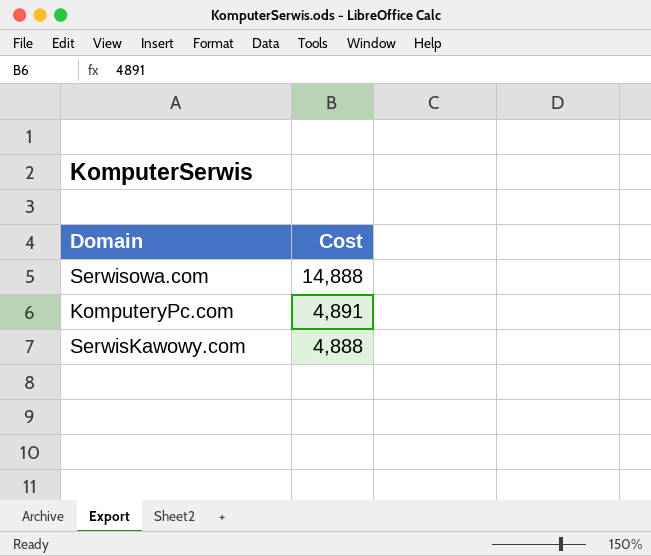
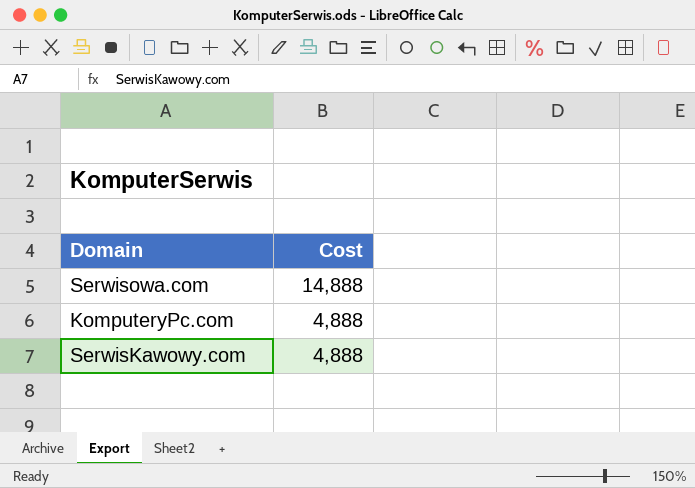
KomputeryPc.com | Cost: 4,891 -> 4,888

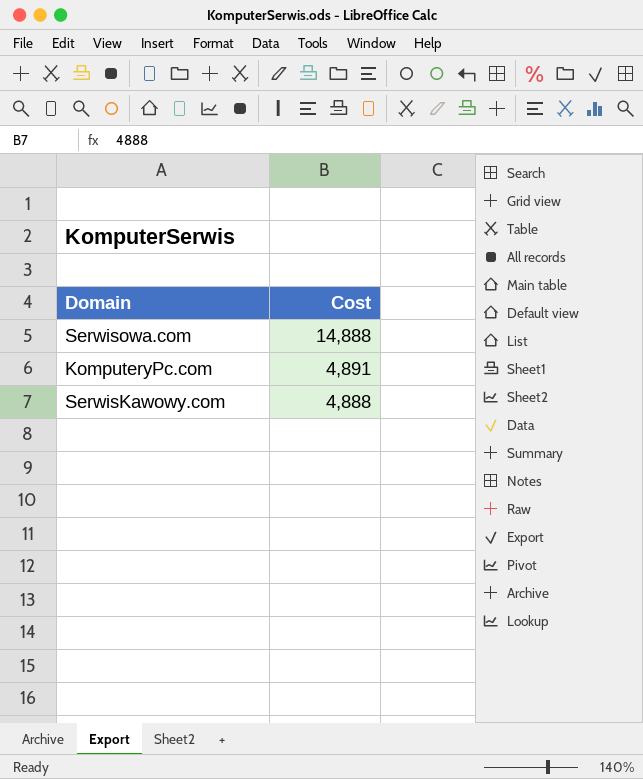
KomputeryPc.com | Cost: 4,888 -> 4,891

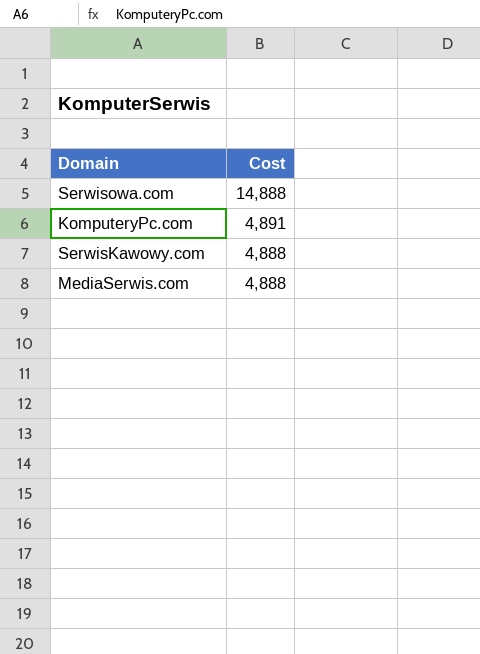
row MediaSerwis.com: none -> 4,888

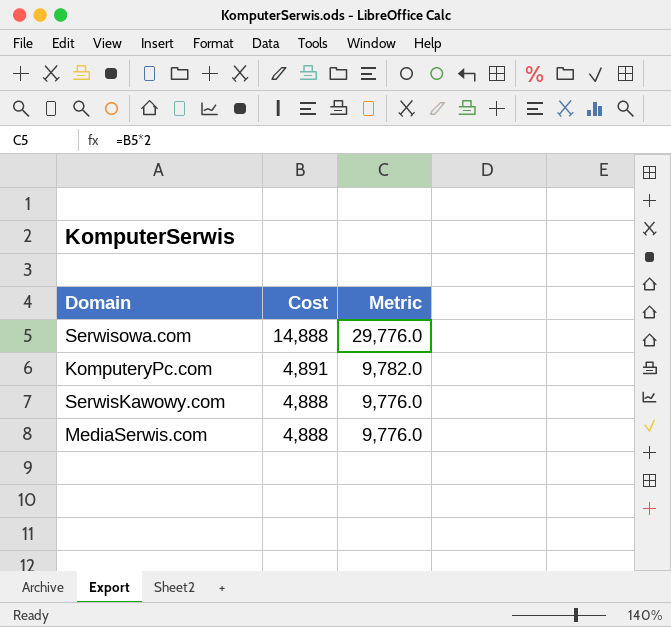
column Metric | formula: none -> [Cost] * 2

